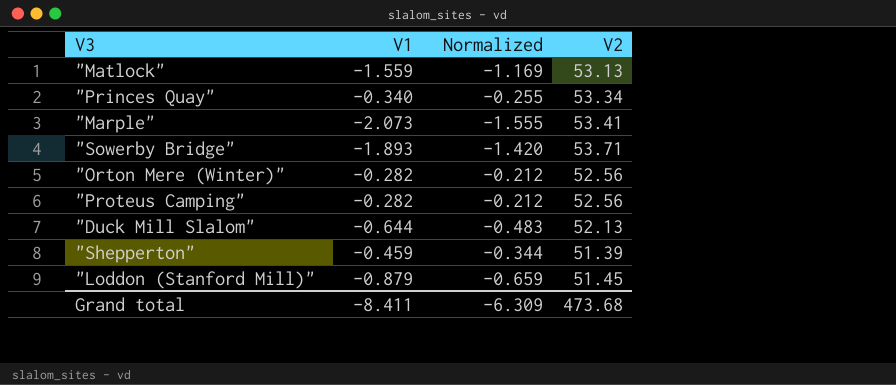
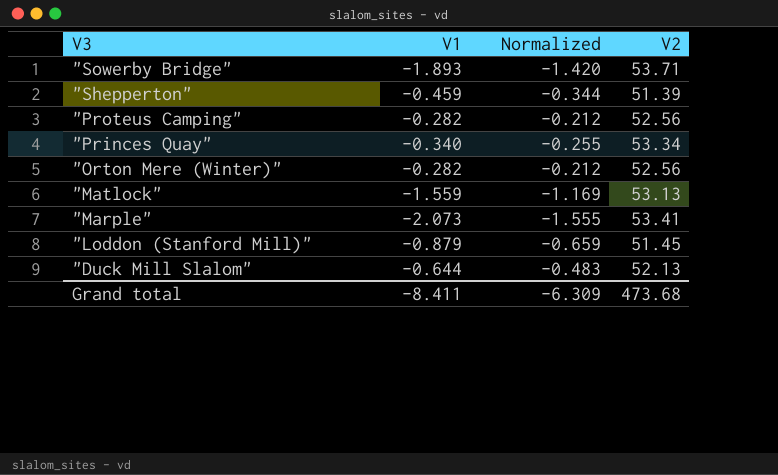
row order: none -> V3 descending

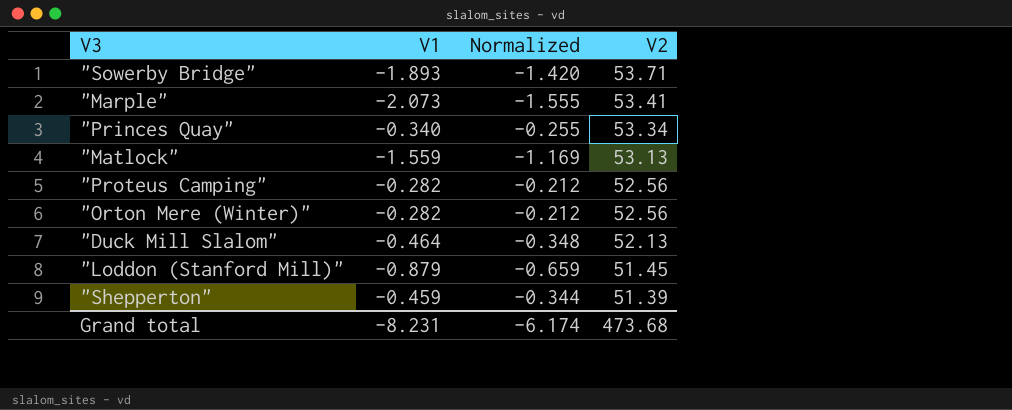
row order: V3 descending -> V2 descending
"Duck Mill Slalom" | V1: -0.644 -> -0.464
"Duck Mill Slalom" | Normalized: -0.483 -> -0.348
Grand total | V1: -8.411 -> -8.231
Grand total | Normalized: -6.309 -> -6.174

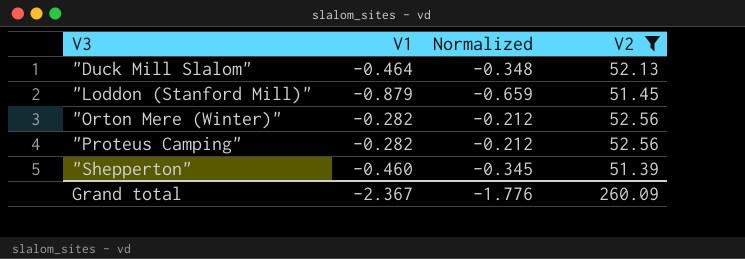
filter: none -> V2 <= 52.56
row order: V2 descending -> V3 ascending
"Shepperton" | V1: -0.459 -> -0.460
"Shepperton" | Normalized: -0.344 -> -0.345
Grand total | V1: -8.231 -> -2.367
Grand total | Normalized: -6.174 -> -1.776
Grand total | V2: 473.68 -> 260.09

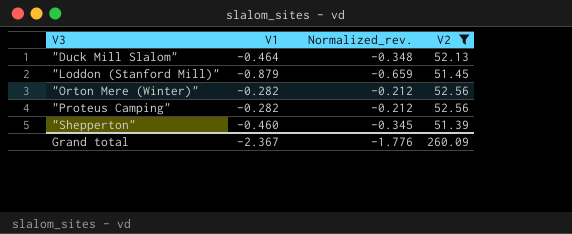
column name: Normalized -> Normalized_rev.

